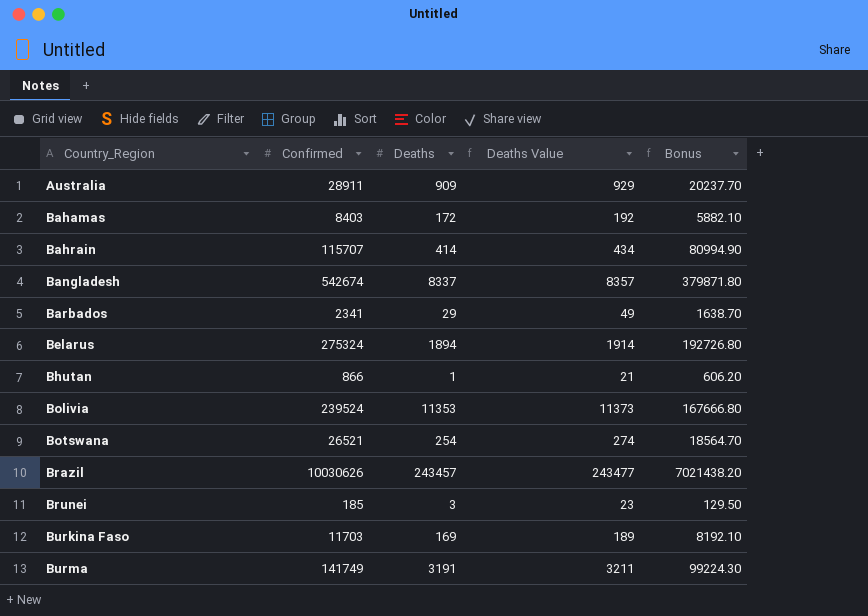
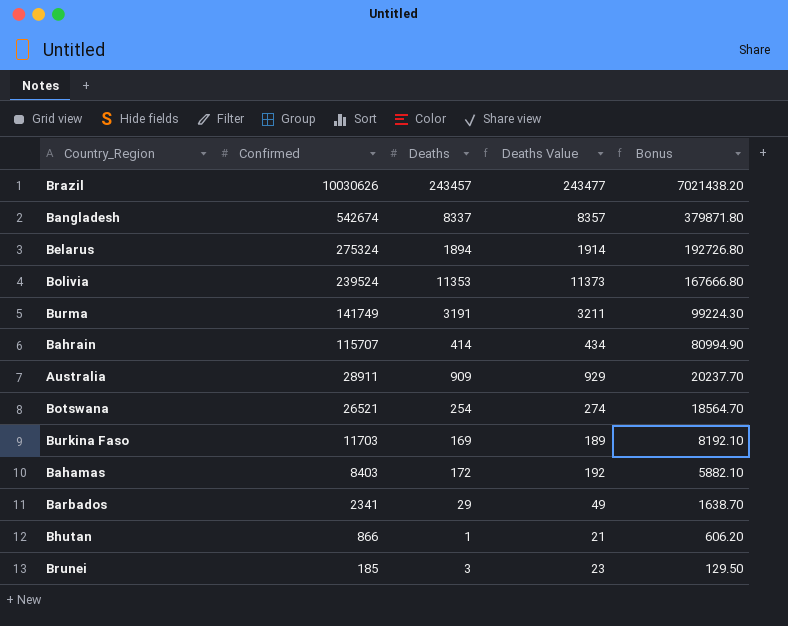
row order: Country_Region ascending -> Confirmed descending

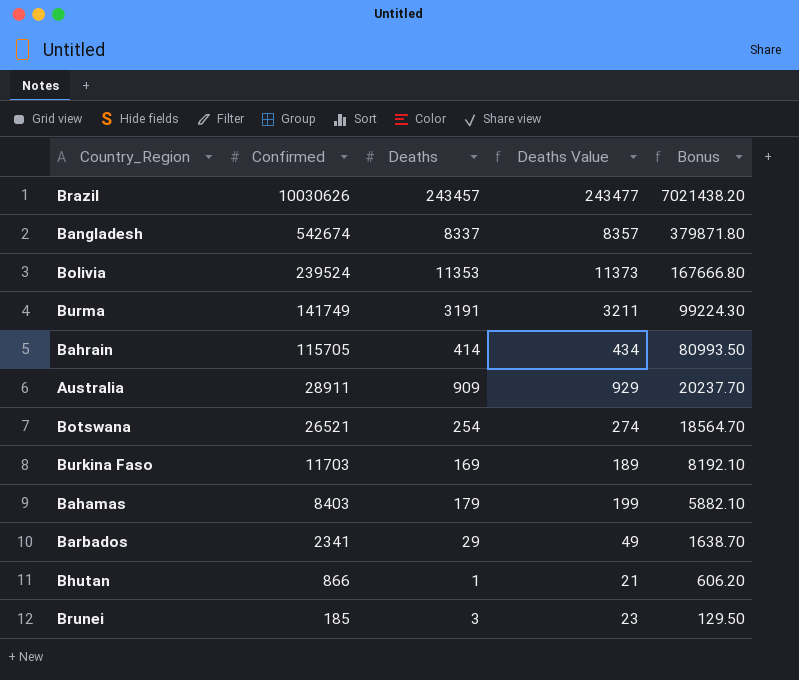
row Belarus: 275324 | 1894 | 1914 | 192726.80 -> none
Bahrain | Confirmed: 115707 -> 115705
Bahrain | Bonus: 80994.90 -> 80993.50
Bahamas | Deaths: 172 -> 179
Bahamas | Deaths Value: 192 -> 199

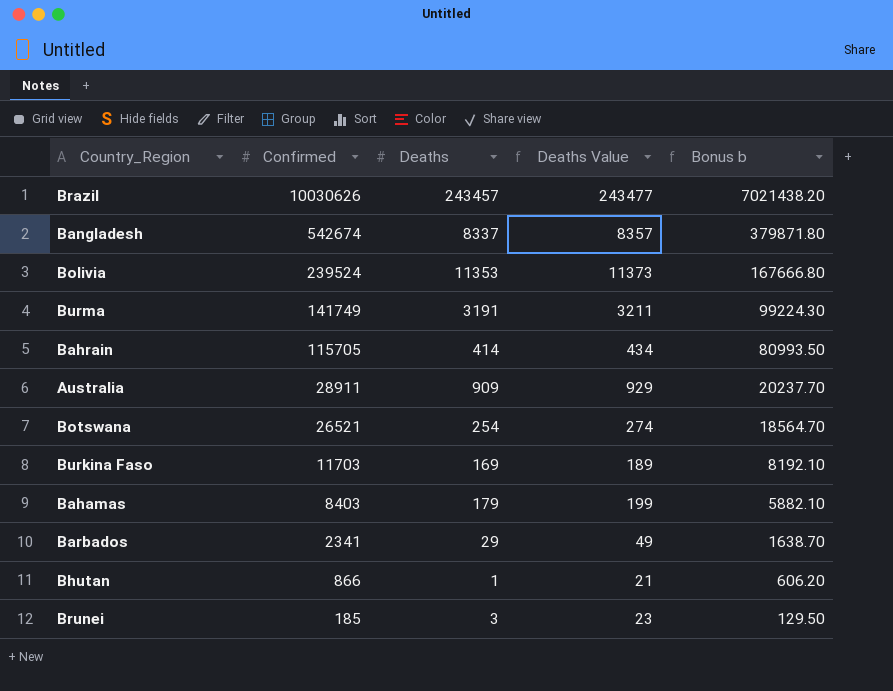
column name: Bonus -> Bonus b

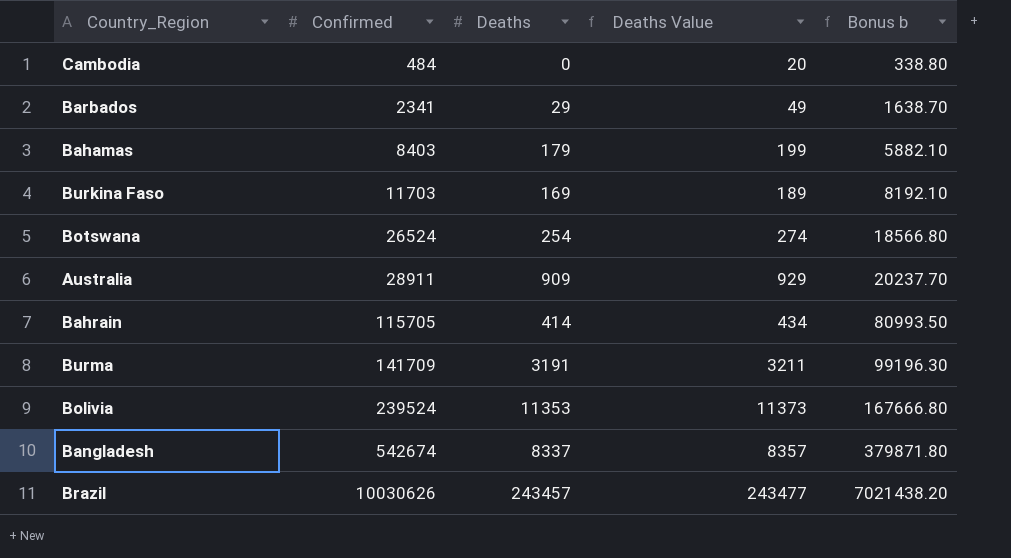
row order: Confirmed descending -> Confirmed ascending
row Bhutan: 866 | 1 | 21 | 606.20 -> none
row Brunei: 185 | 3 | 23 | 129.50 -> none
row Cambodia: none -> 484 | 0 | 20 | 338.80
Botswana | Confirmed: 26521 -> 26524
Botswana | Bonus b: 18564.70 -> 18566.80
Burma | Confirmed: 141749 -> 141709
Burma | Bonus b: 99224.30 -> 99196.30

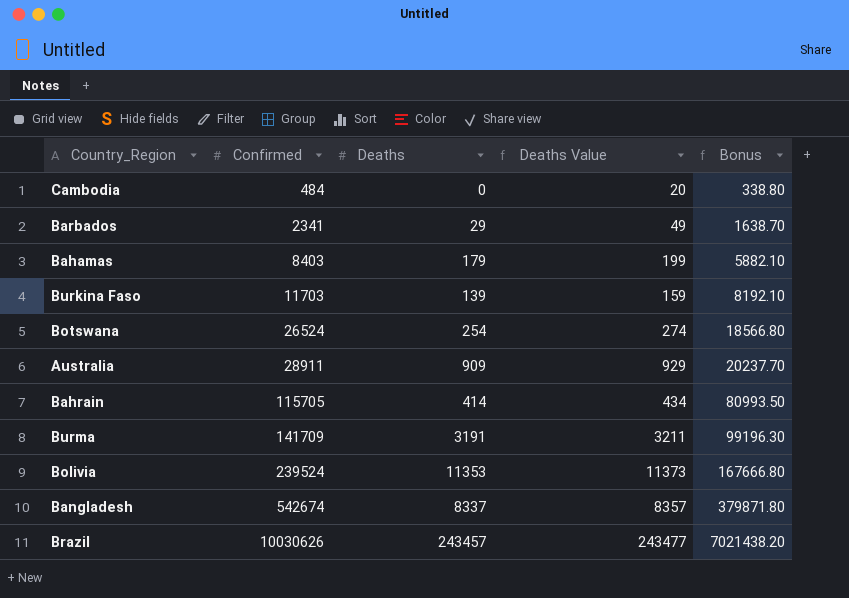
column name: Bonus b -> Bonus
Burkina Faso | Deaths: 169 -> 139
Burkina Faso | Deaths Value: 189 -> 159

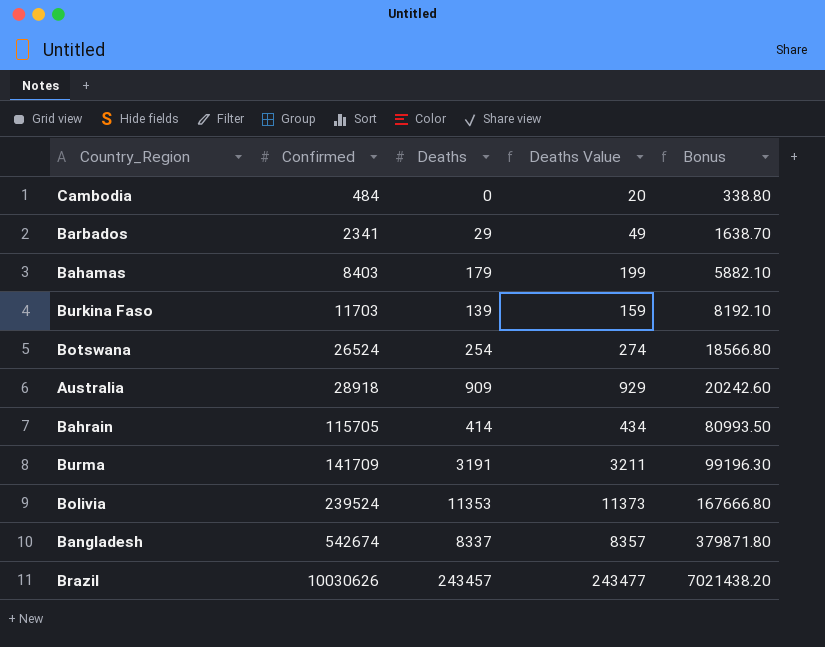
Australia | Confirmed: 28911 -> 28918
Australia | Bonus: 20237.70 -> 20242.60

